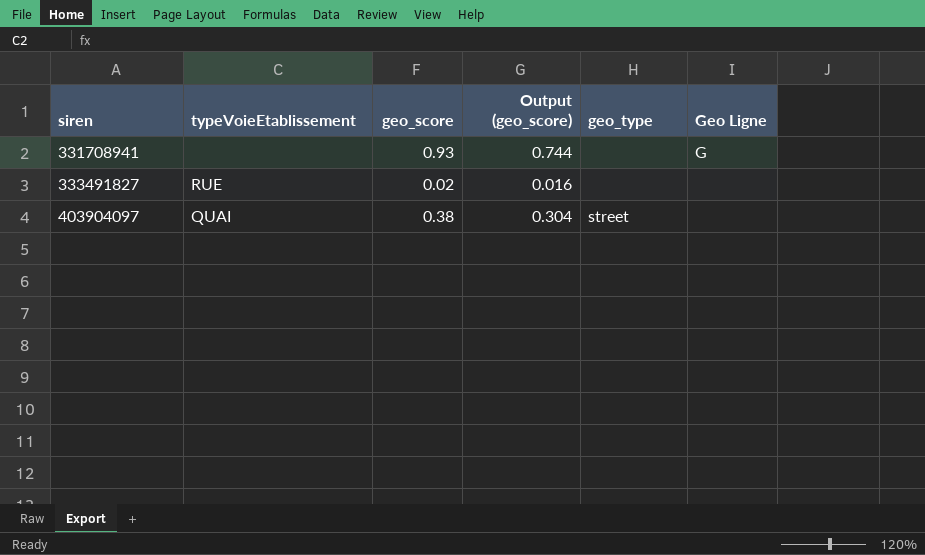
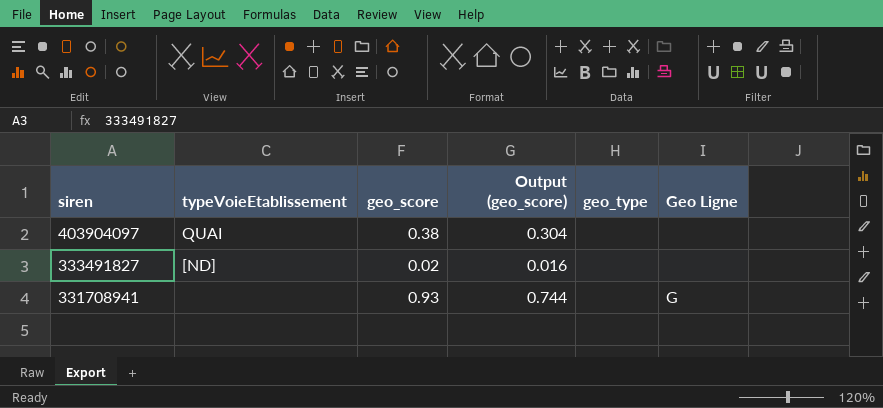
row order: siren ascending -> siren descending
403904097 | geo_type: street -> none
333491827 | typeVoieEtablissement: RUE -> [ND]

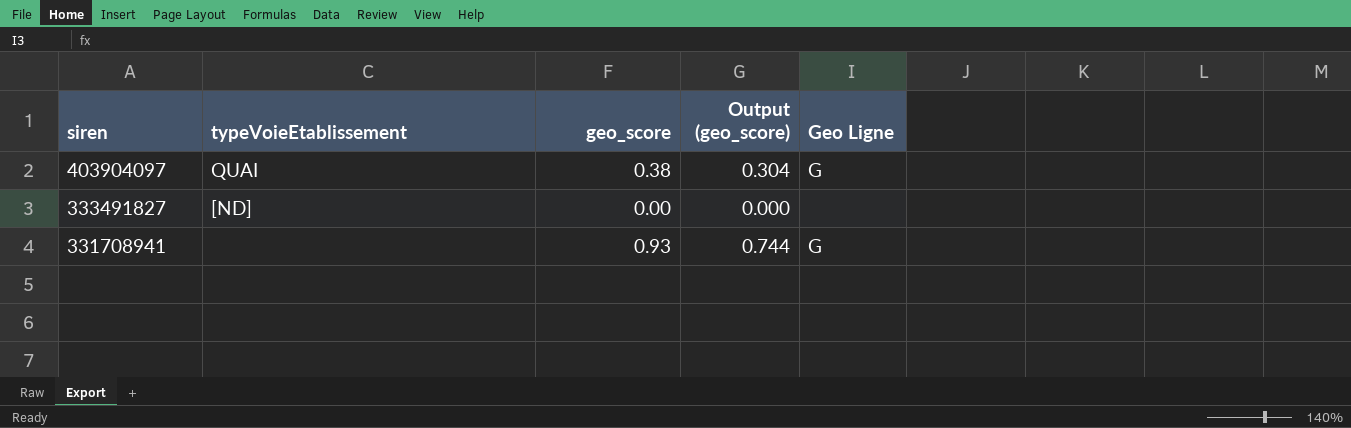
column geo_type | position: 5 -> none
403904097 | Geo Ligne: none -> G
333491827 | geo_score: 0.02 -> 0.00
333491827 | Output (geo_score): 0.016 -> 0.000

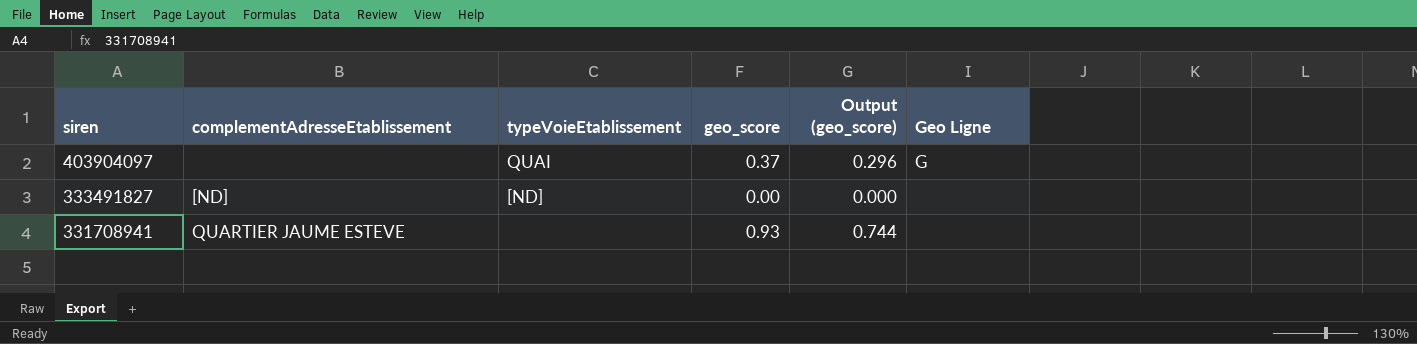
column complementAdresseEtablissement | position: none -> 2
403904097 | geo_score: 0.38 -> 0.37
403904097 | Output (geo_score): 0.304 -> 0.296
331708941 | Geo Ligne: G -> none

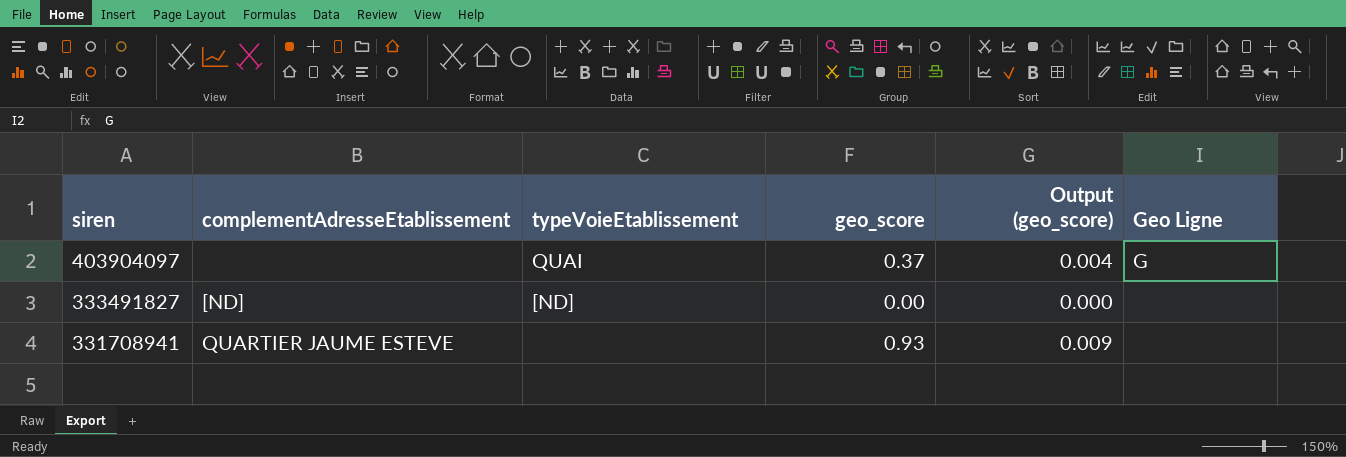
column Output (geo_score) | formula: [geo_score] * 0.8 -> [geo_score] * 0.01

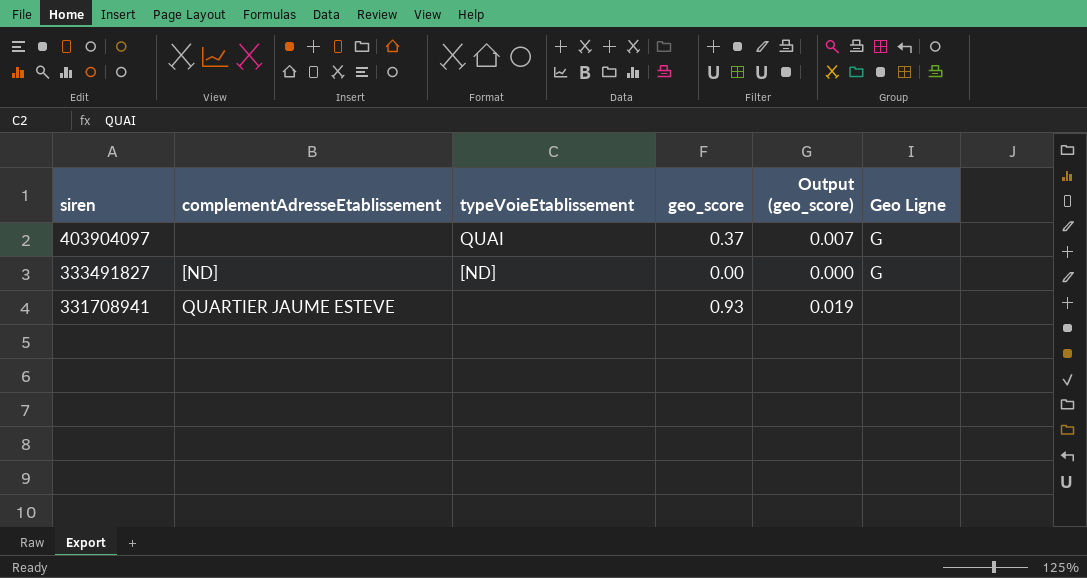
column Output (geo_score) | formula: [geo_score] * 0.01 -> [geo_score] * 0.02
333491827 | Geo Ligne: none -> G

